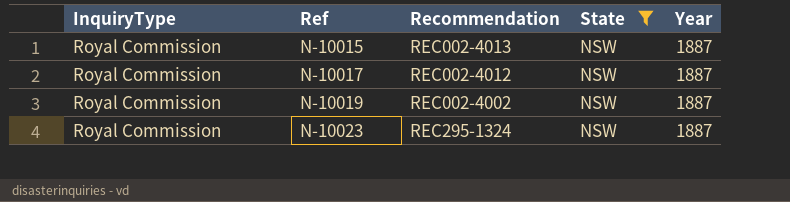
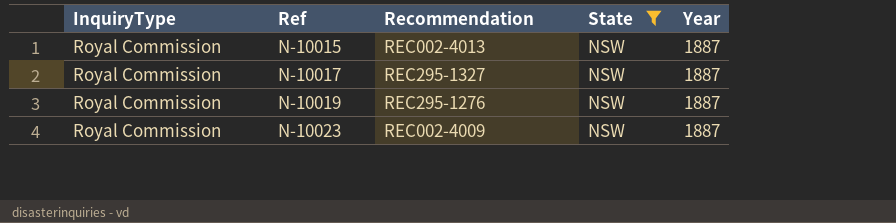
N-10017 | Recommendation: REC002-4012 -> REC295-1327
N-10019 | Recommendation: REC002-4002 -> REC295-1276
N-10023 | Recommendation: REC295-1324 -> REC002-4009

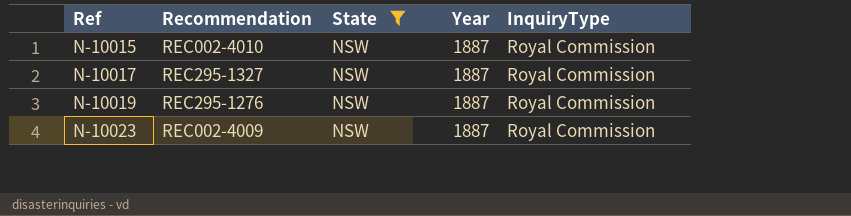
column InquiryType | position: 1 -> 5
N-10015 | Recommendation: REC002-4013 -> REC002-4010

